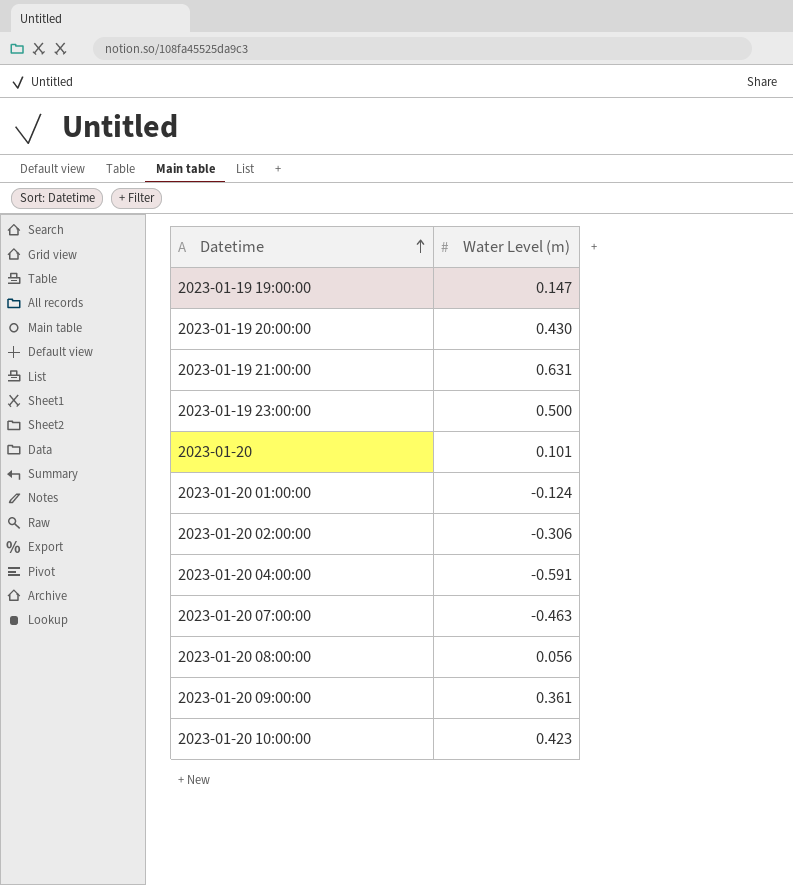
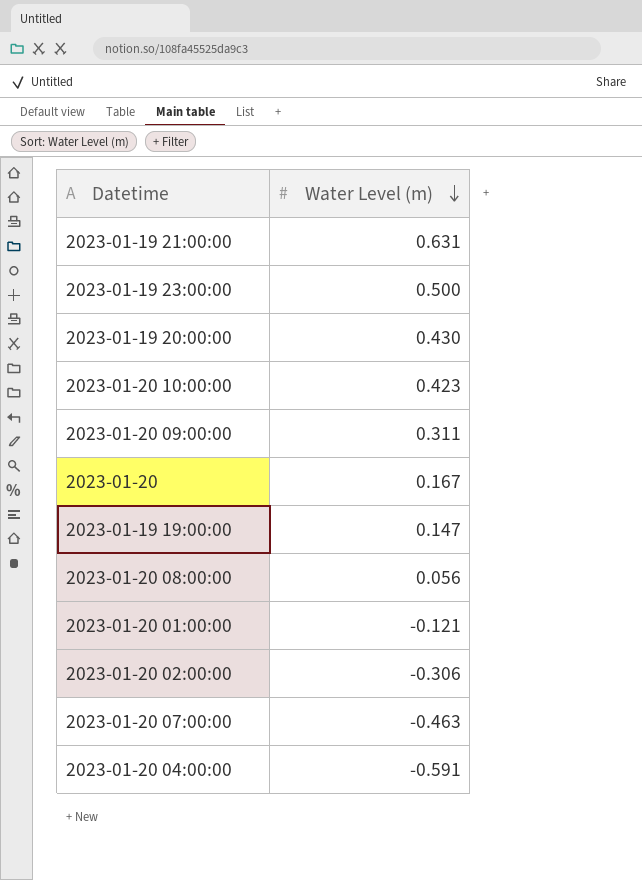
row order: Datetime ascending -> Water Level (m) descending
2023-01-20 09:00:00 | Water Level (m): 0.361 -> 0.311
2023-01-20 | Water Level (m): 0.101 -> 0.167
2023-01-20 01:00:00 | Water Level (m): -0.124 -> -0.121

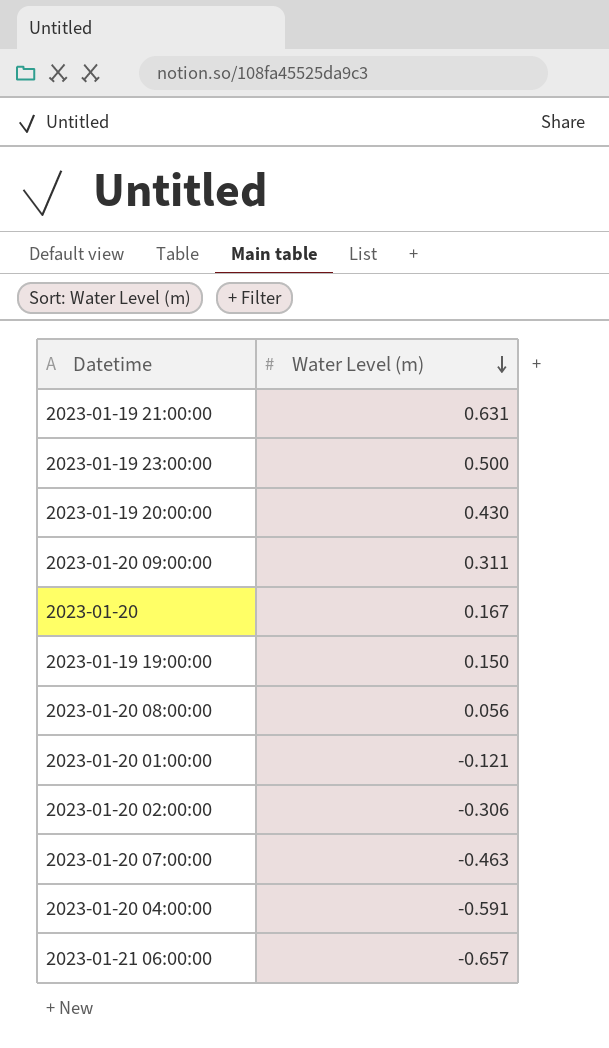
row 2023-01-20 10:00:00: 0.423 -> none
2023-01-19 19:00:00 | Water Level (m): 0.147 -> 0.150
row 2023-01-21 06:00:00: none -> -0.657

